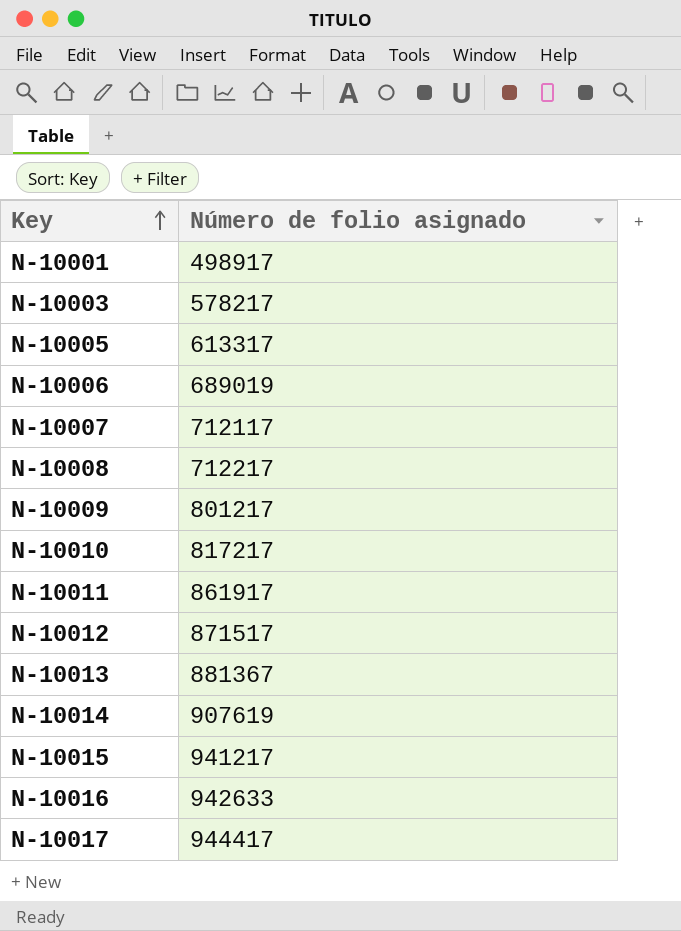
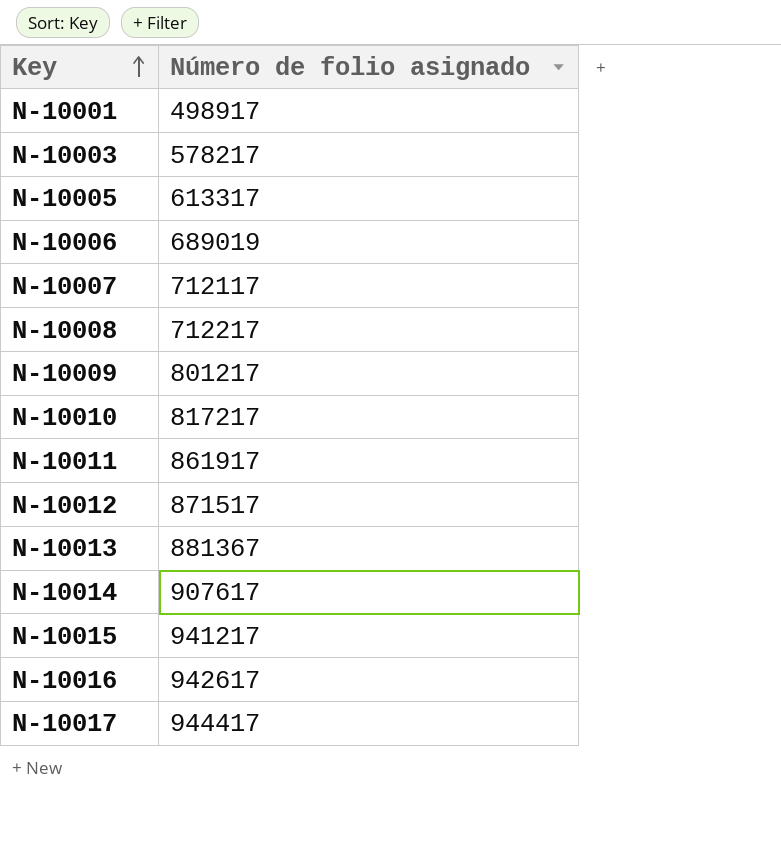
N-10014 | Número de folio asignado: 907619 -> 907617
N-10016 | Número de folio asignado: 942633 -> 942617

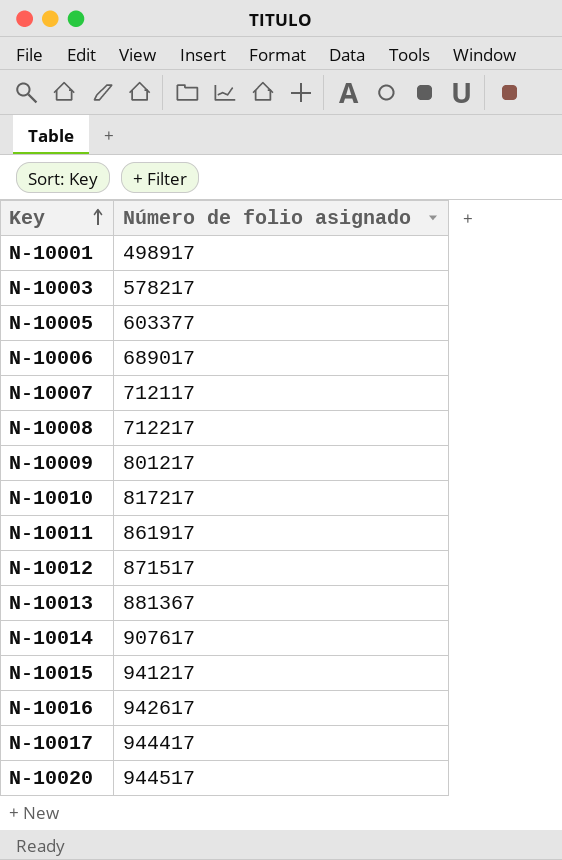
N-10005 | Número de folio asignado: 613317 -> 603377
N-10006 | Número de folio asignado: 689019 -> 689017
row N-10020: none -> 944517

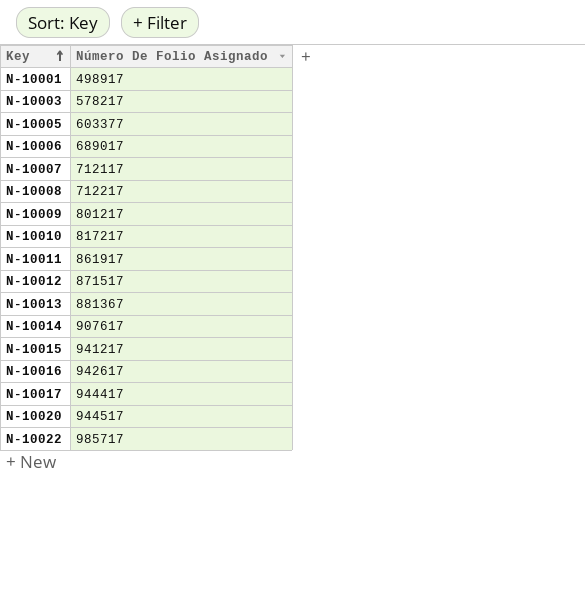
column name: Número de folio asignado -> Número De Folio Asignado
row N-10022: none -> 985717

